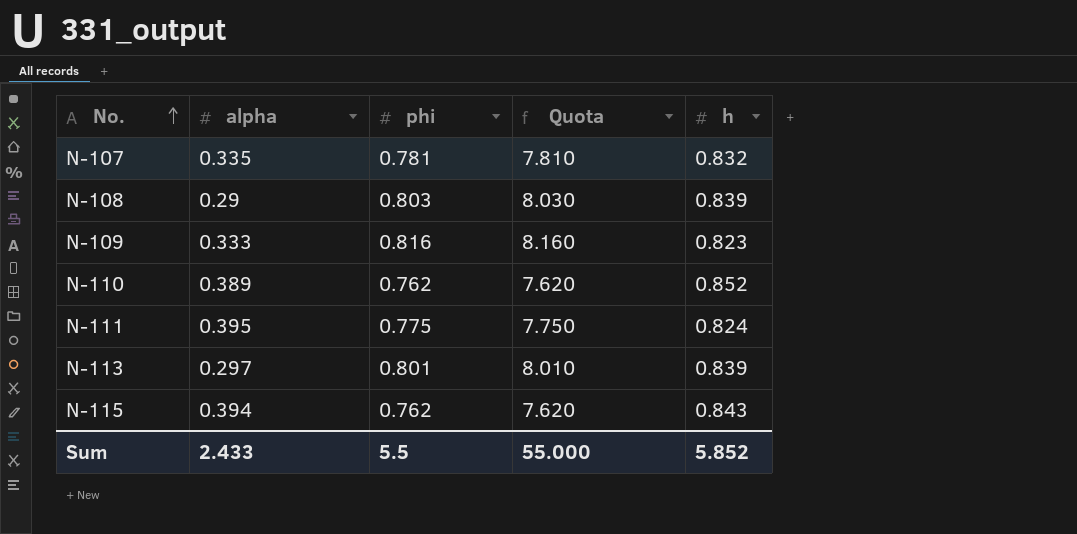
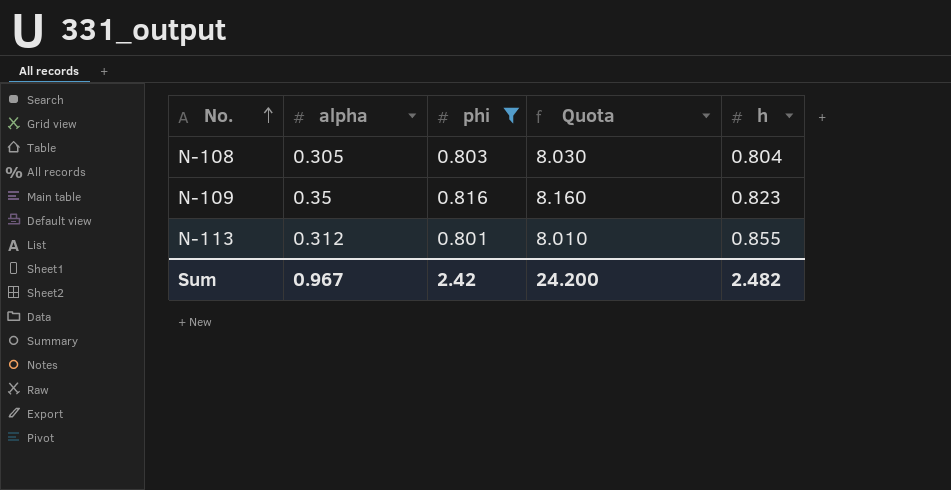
filter: none -> phi >= 0.801
N-108 | alpha: 0.29 -> 0.305
N-108 | h: 0.839 -> 0.804
N-109 | alpha: 0.333 -> 0.35
N-113 | alpha: 0.297 -> 0.312
N-113 | h: 0.839 -> 0.855
Sum | alpha: 2.433 -> 0.967
Sum | phi: 5.5 -> 2.42
Sum | Quota: 55.000 -> 24.200
Sum | h: 5.852 -> 2.482

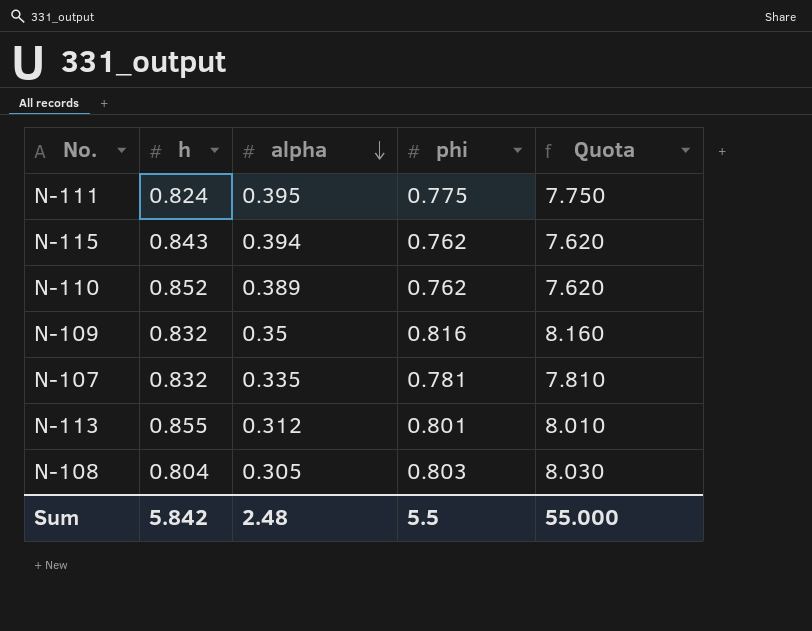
filter: phi >= 0.801 -> none
row order: No. ascending -> alpha descending
column h | position: 5 -> 2
N-109 | h: 0.823 -> 0.832
Sum | h: 2.482 -> 5.842
Sum | alpha: 0.967 -> 2.48
Sum | phi: 2.42 -> 5.5
Sum | Quota: 24.200 -> 55.000

